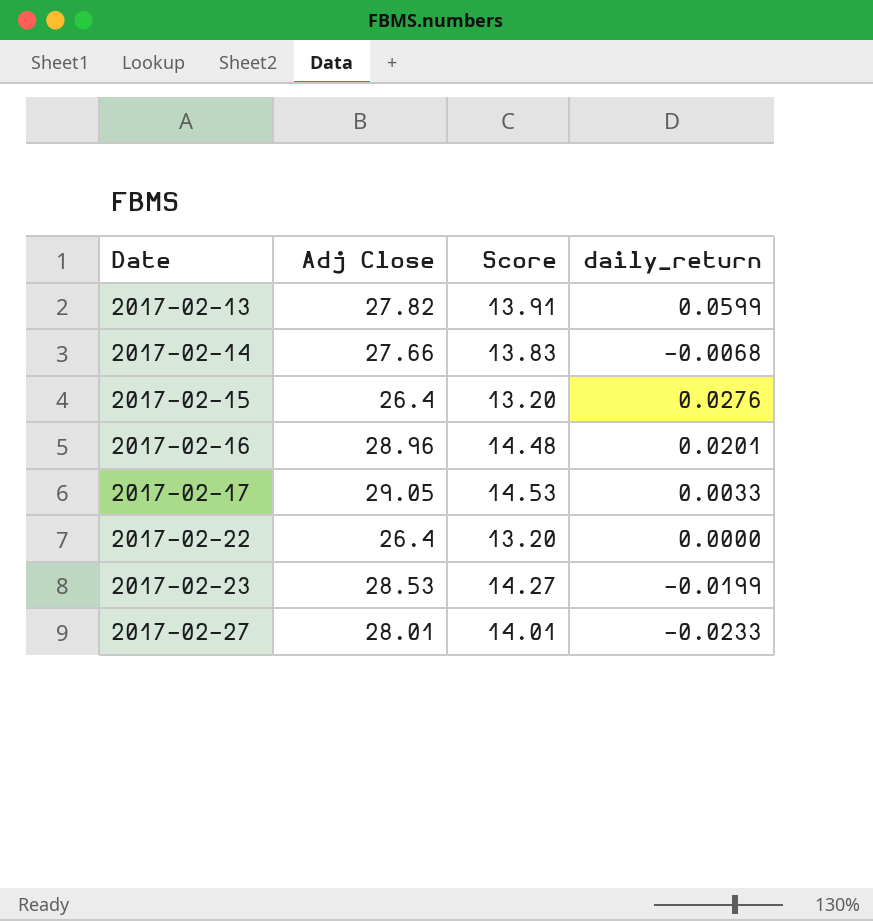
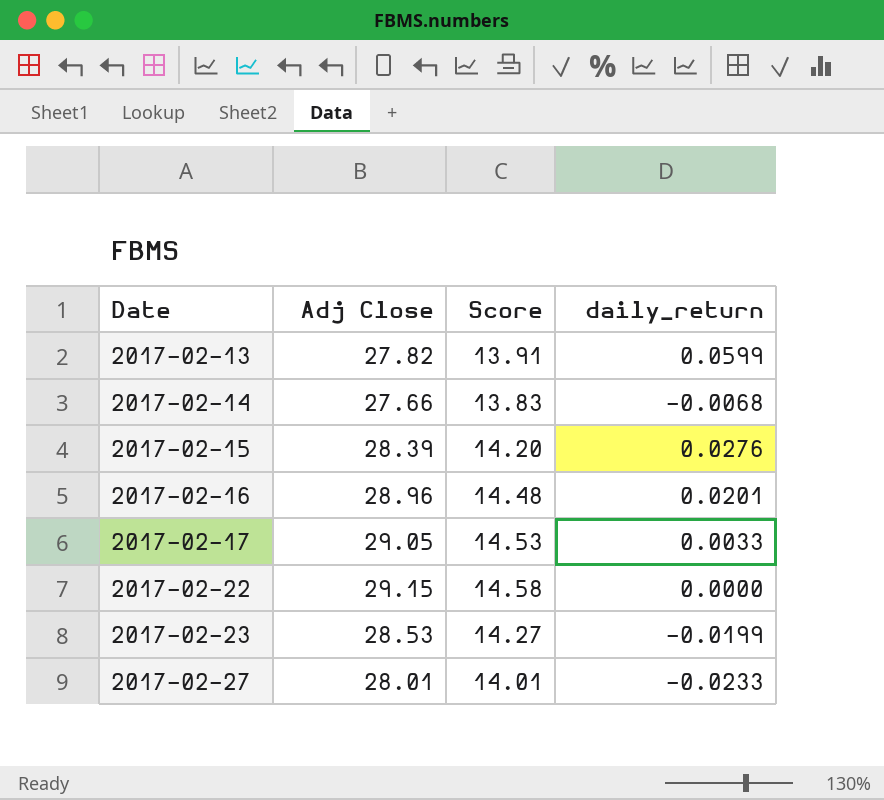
2017-02-15 | Adj Close: 26.4 -> 28.39
2017-02-15 | Score: 13.20 -> 14.20
2017-02-22 | Adj Close: 26.4 -> 29.15
2017-02-22 | Score: 13.20 -> 14.58

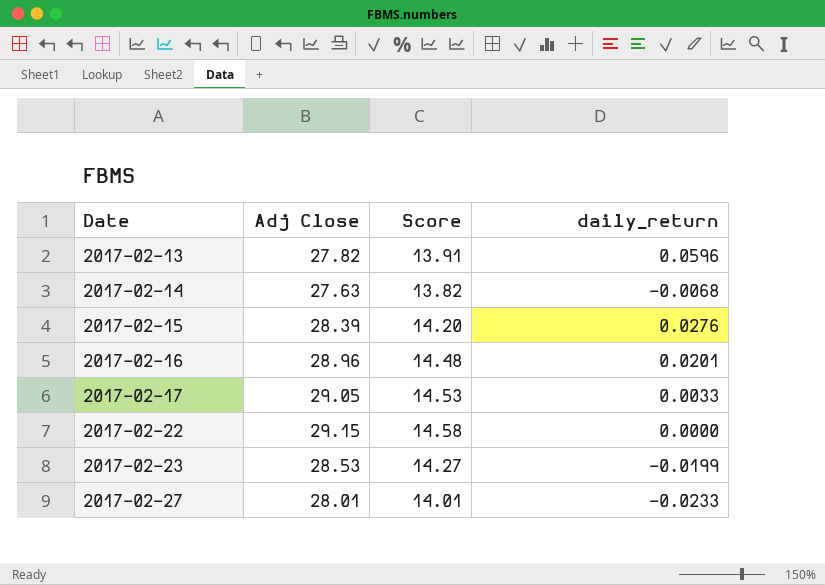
2017-02-13 | daily_return: 0.0599 -> 0.0596
2017-02-14 | Adj Close: 27.66 -> 27.63
2017-02-14 | Score: 13.83 -> 13.82

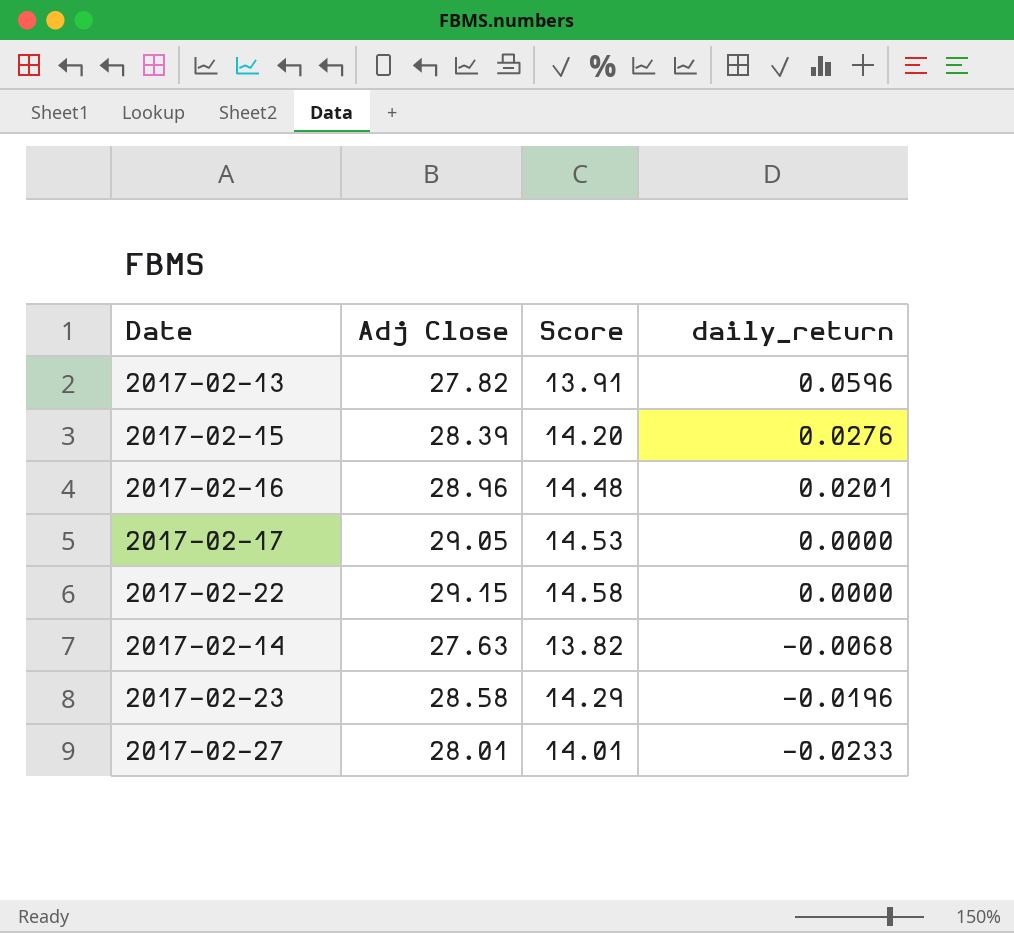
row order: Date ascending -> daily_return descending
2017-02-17 | daily_return: 0.0033 -> 0.0000
2017-02-23 | Adj Close: 28.53 -> 28.58
2017-02-23 | Score: 14.27 -> 14.29
2017-02-23 | daily_return: -0.0199 -> -0.0196

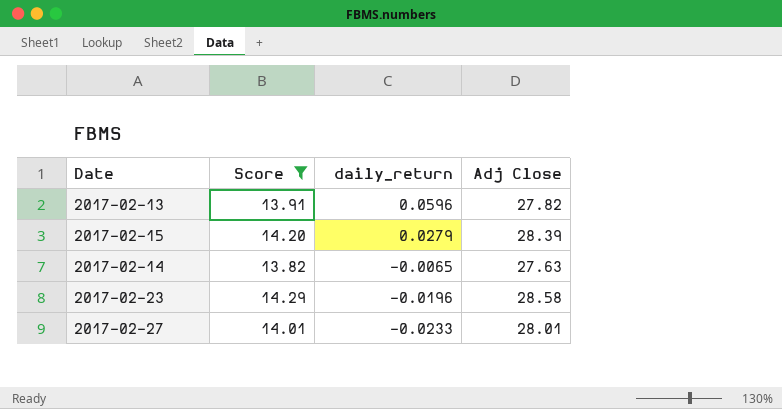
filter: none -> Score <= 14.29
column Adj Close | position: 2 -> 4
2017-02-15 | daily_return: 0.0276 -> 0.0279
2017-02-14 | daily_return: -0.0068 -> -0.0065

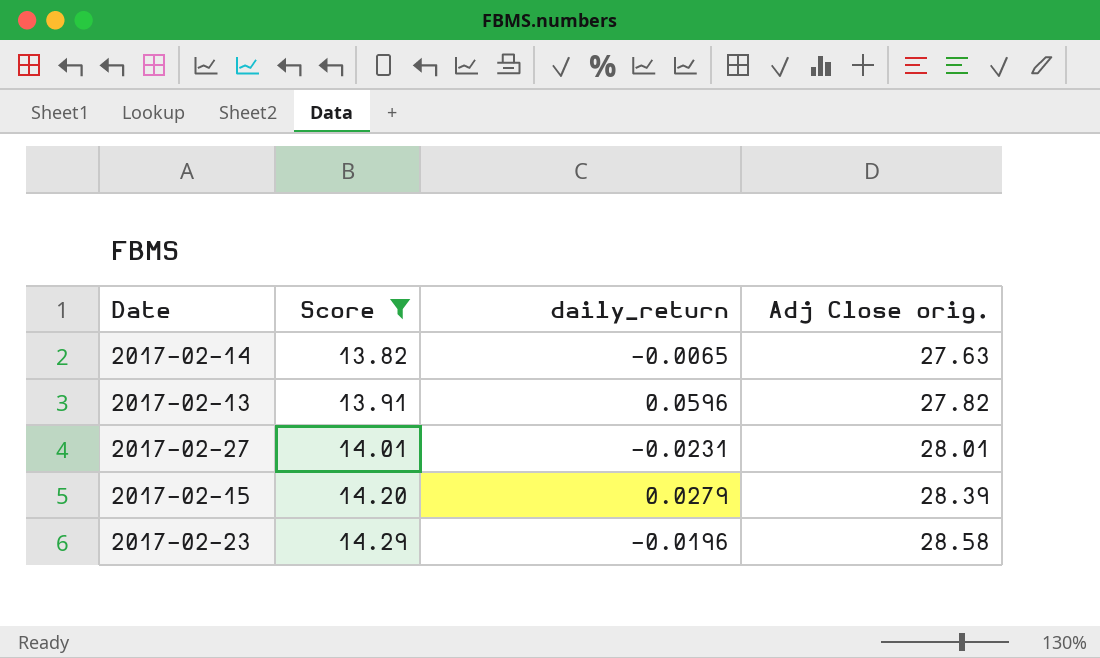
row order: daily_return descending -> Score ascending
column name: Adj Close -> Adj Close orig.
2017-02-27 | daily_return: -0.0233 -> -0.0231

